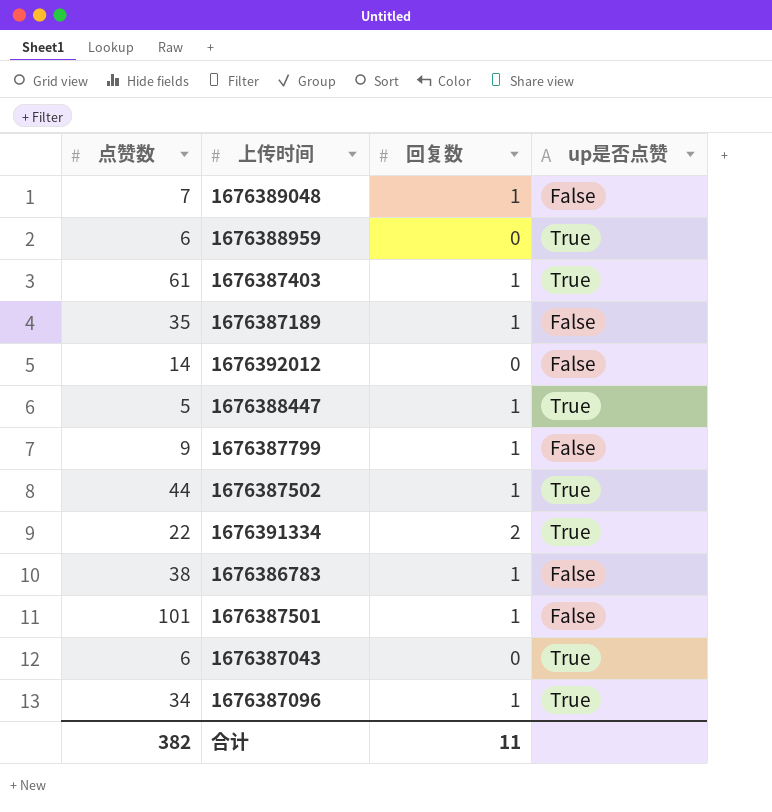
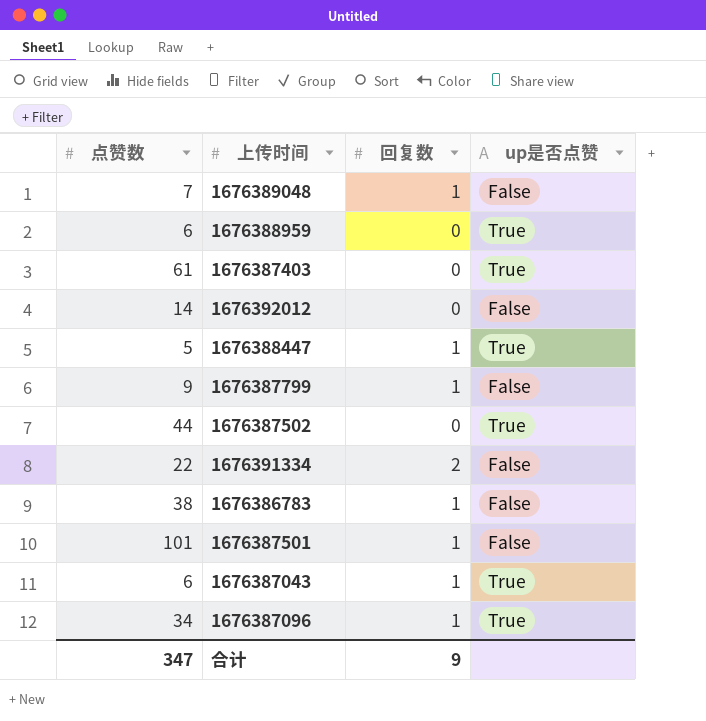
row 1676387189: 35 | 1 | False -> none
1676387403 | 回复数: 1 -> 0
1676387502 | 回复数: 1 -> 0
1676391334 | up是否点赞: True -> False
1676387043 | 回复数: 0 -> 1
合计 | 点赞数: 382 -> 347
合计 | 回复数: 11 -> 9

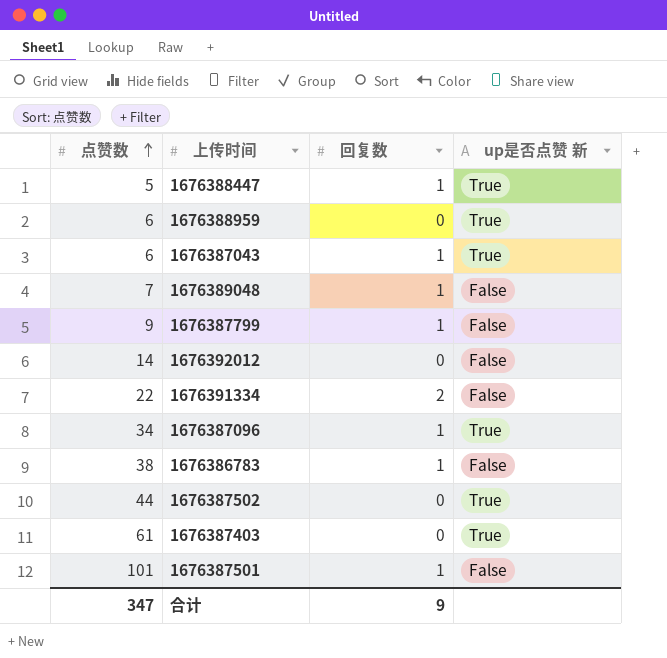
row order: none -> 点赞数 ascending
column name: up是否点赞 -> up是否点赞 新

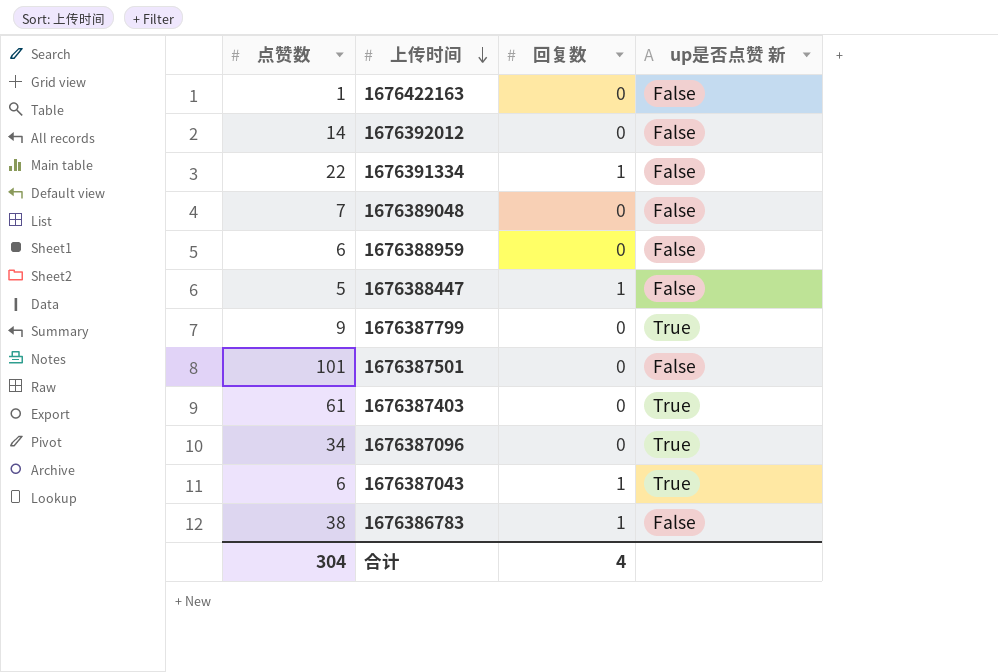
row order: 点赞数 ascending -> 上传时间 descending
row 1676387502: 44 | 0 | True -> none
row 1676422163: none -> 1 | 0 | False
1676391334 | 回复数: 2 -> 1
1676389048 | 回复数: 1 -> 0
1676388959 | up是否点赞 新: True -> False
1676388447 | up是否点赞 新: True -> False
1676387799 | 回复数: 1 -> 0
1676387799 | up是否点赞 新: False -> True
1676387501 | 回复数: 1 -> 0
1676387096 | 回复数: 1 -> 0
合计 | 点赞数: 347 -> 304
合计 | 回复数: 9 -> 4

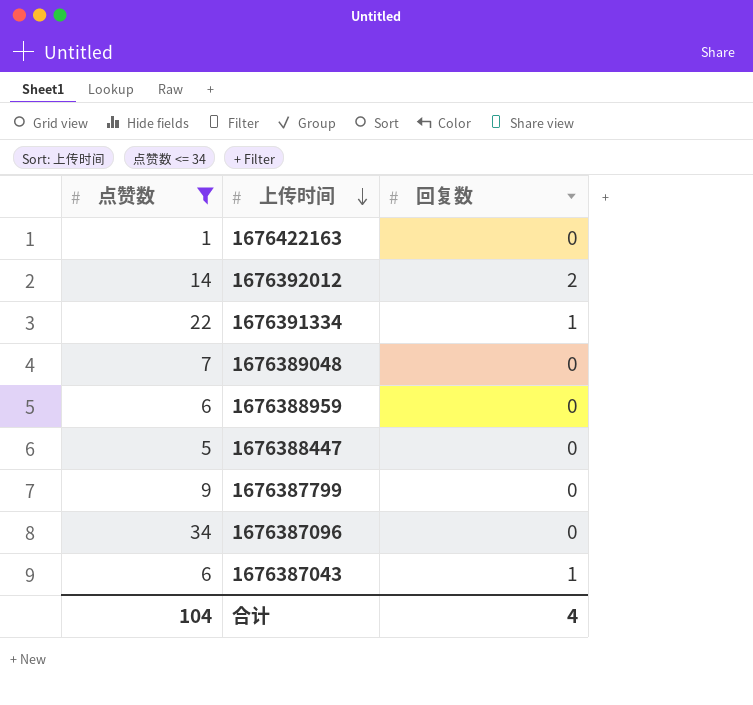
filter: none -> 点赞数 <= 34
column up是否点赞 新 | position: 4 -> none
1676392012 | 回复数: 0 -> 2
1676388447 | 回复数: 1 -> 0
合计 | 点赞数: 304 -> 104

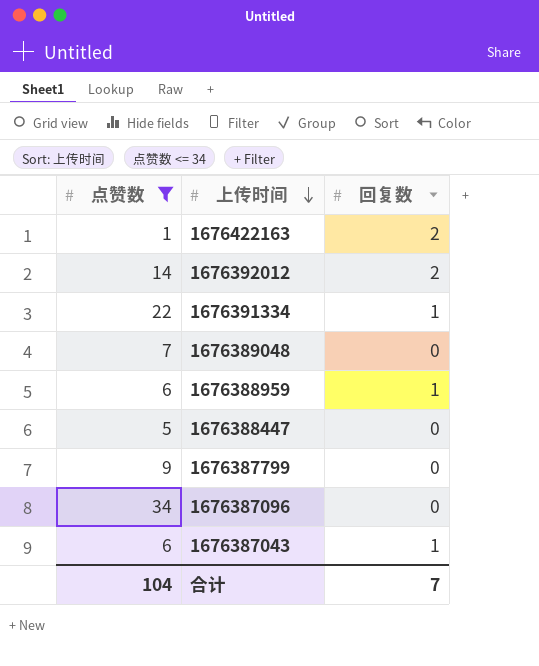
1676422163 | 回复数: 0 -> 2
1676388959 | 回复数: 0 -> 1
合计 | 回复数: 4 -> 7

